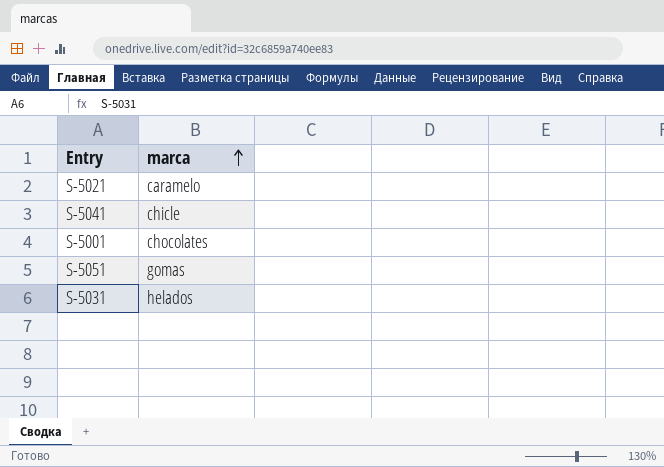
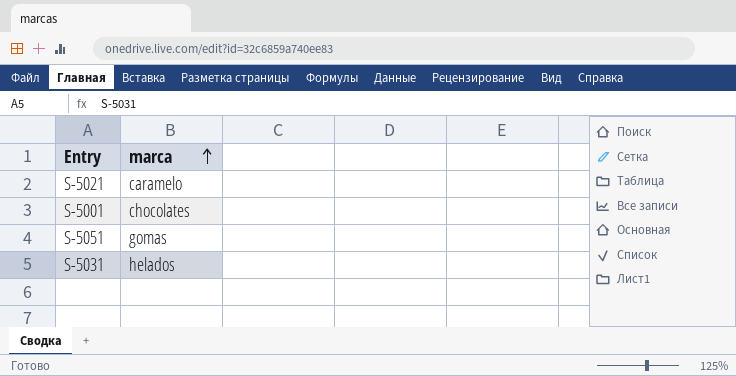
row S-5041: chicle -> none

